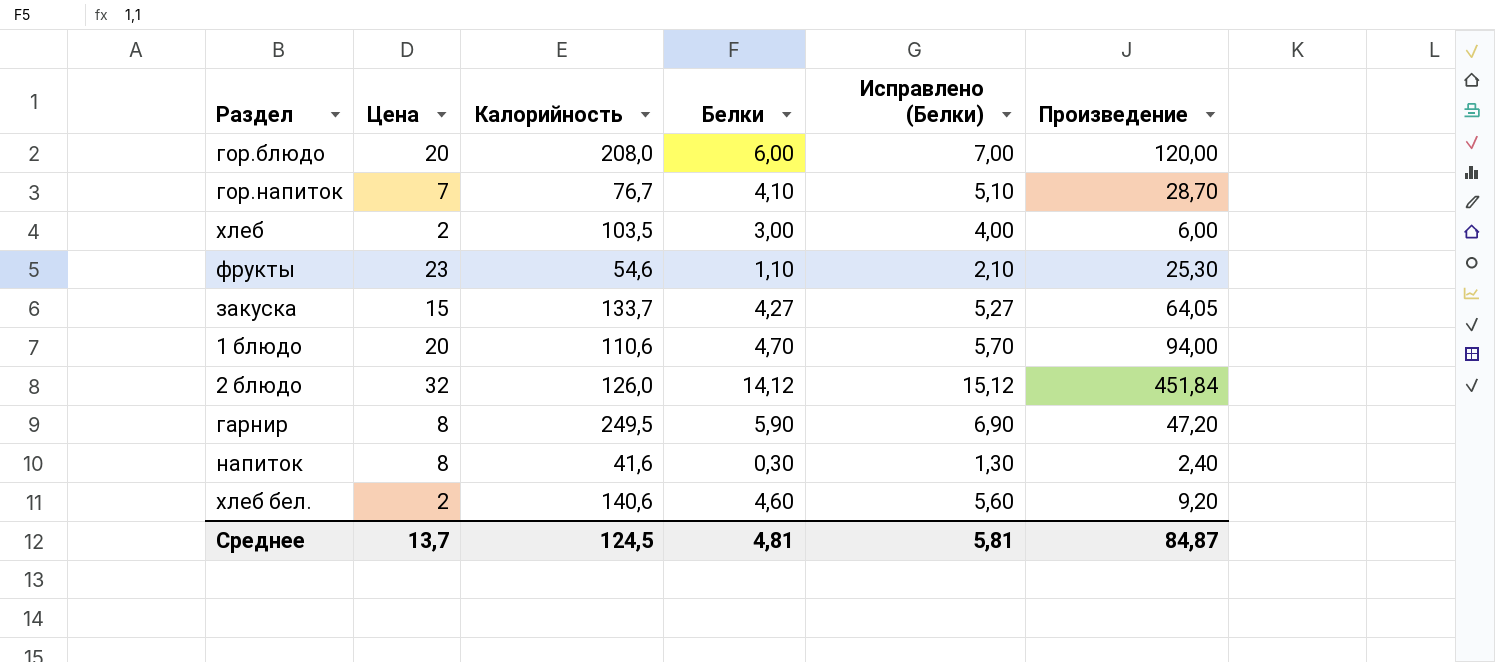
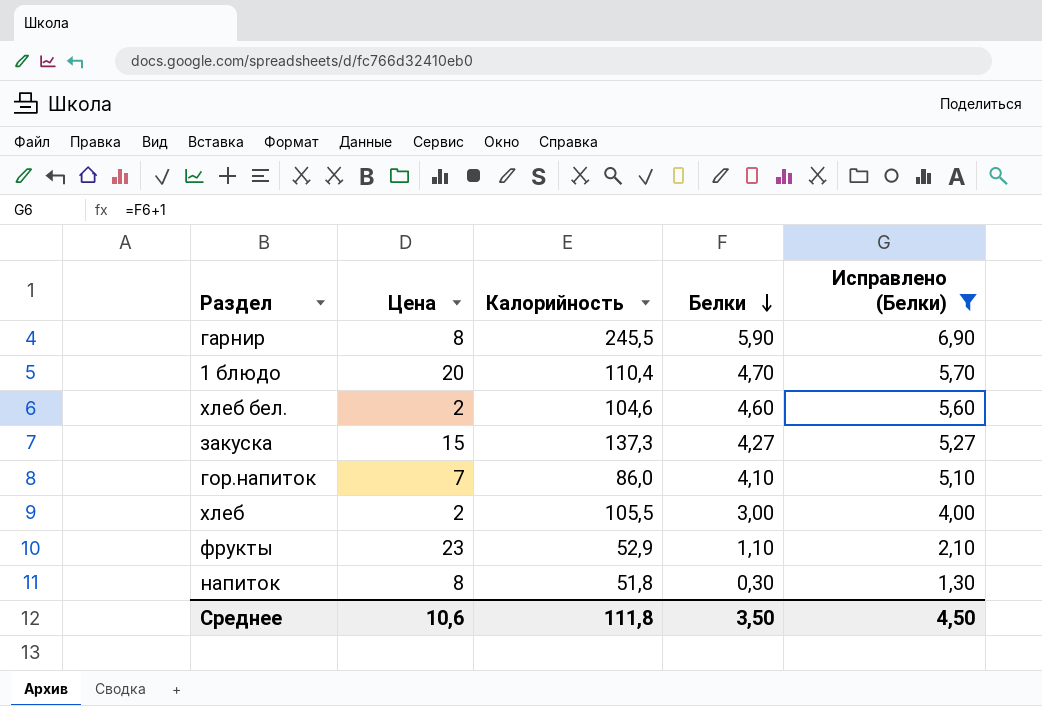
filter: none -> Исправлено (Белки) <= 6,90
row order: none -> Белки descending
column Произведение | formula: [Цена] * [Белки] -> none
гарнир | Калорийность: 249,5 -> 245,5
1 блюдо | Калорийность: 110,6 -> 110,4
хлеб бел. | Калорийность: 140,6 -> 104,6
закуска | Калорийность: 133,7 -> 137,3
гор.напиток | Калорийность: 76,7 -> 86,0
хлеб | Калорийность: 103,5 -> 105,5
фрукты | Калорийность: 54,6 -> 52,9
напиток | Калорийность: 41,6 -> 51,8
Среднее | Цена: 13,7 -> 10,6
Среднее | Калорийность: 124,5 -> 111,8
Среднее | Белки: 4,81 -> 3,50
Среднее | Исправлено (Белки): 5,81 -> 4,50

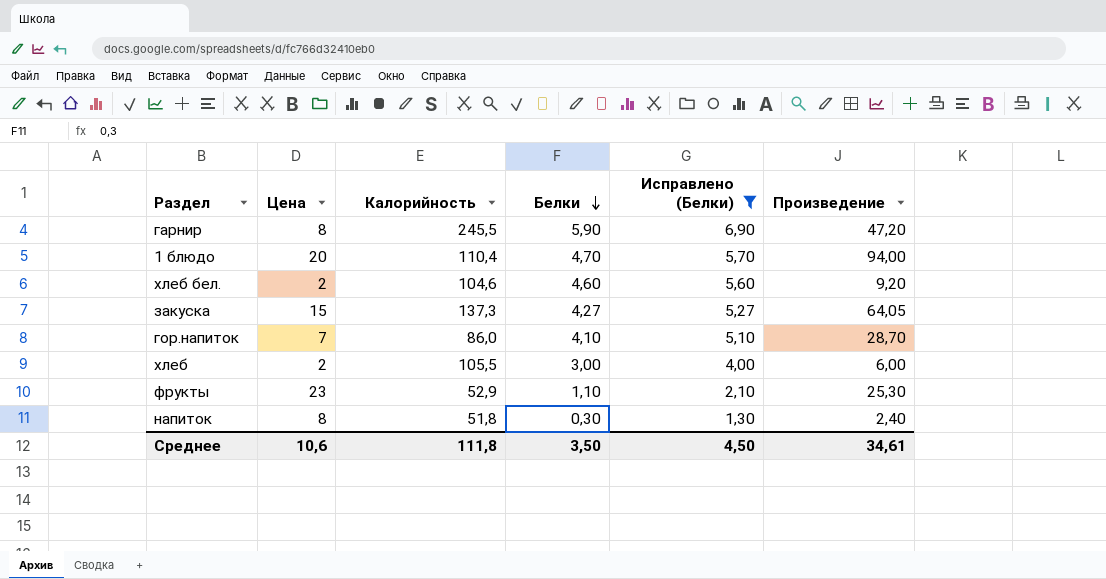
column Произведение | formula: none -> [Цена] * [Белки]

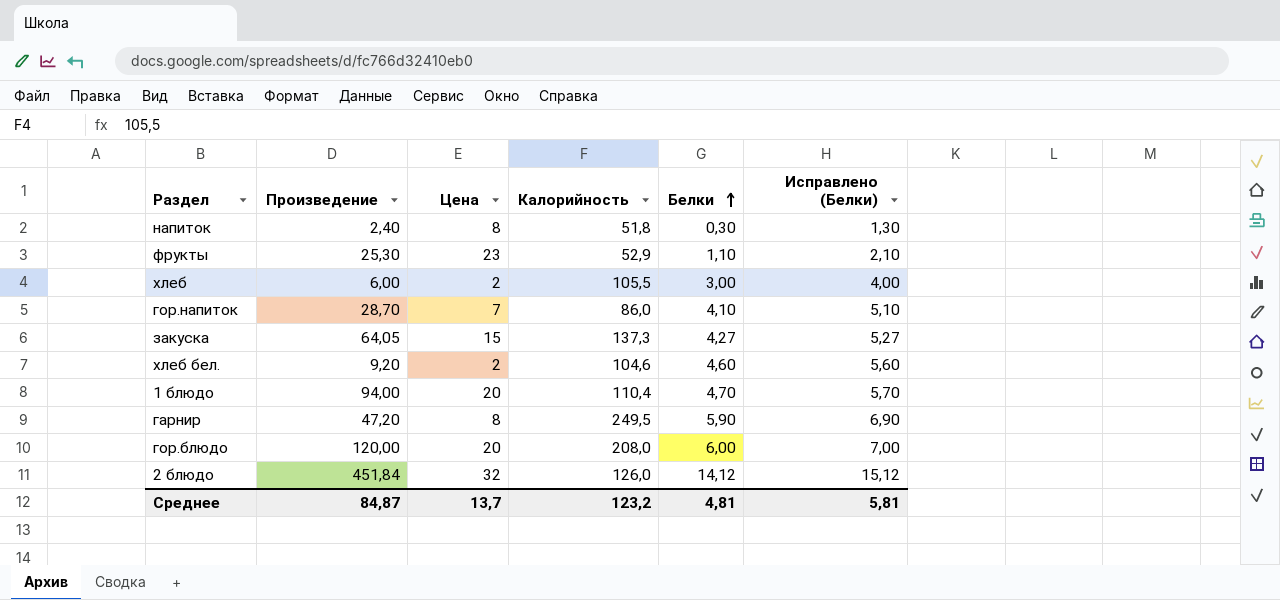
filter: Исправлено (Белки) <= 6,90 -> none
row order: Белки descending -> Белки ascending
column Произведение | position: 6 -> 2
гарнир | Калорийность: 245,5 -> 249,5
Среднее | Произведение: 34,61 -> 84,87
Среднее | Цена: 10,6 -> 13,7
Среднее | Калорийность: 111,8 -> 123,2
Среднее | Белки: 3,50 -> 4,81
Среднее | Исправлено (Белки): 4,50 -> 5,81

